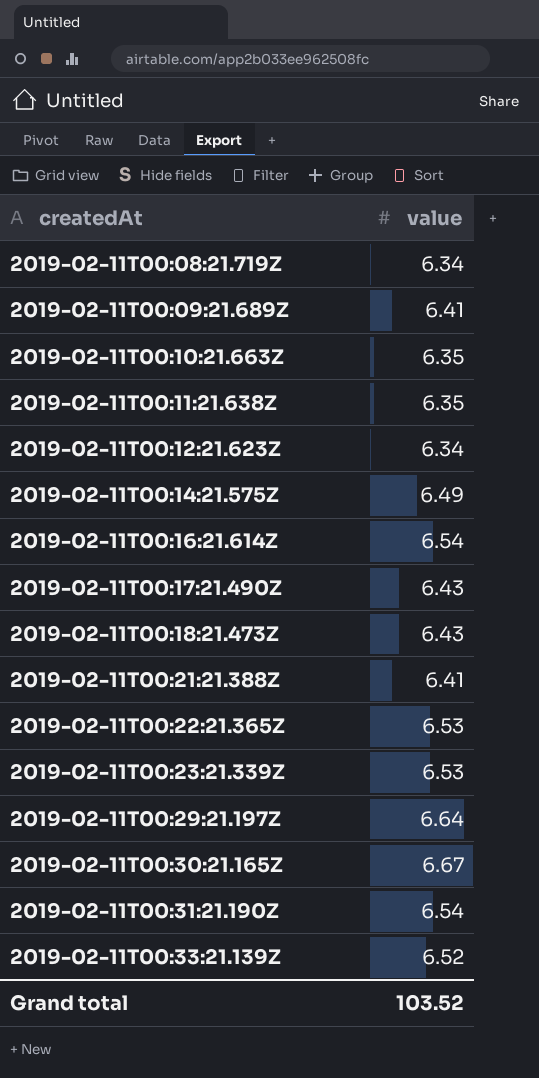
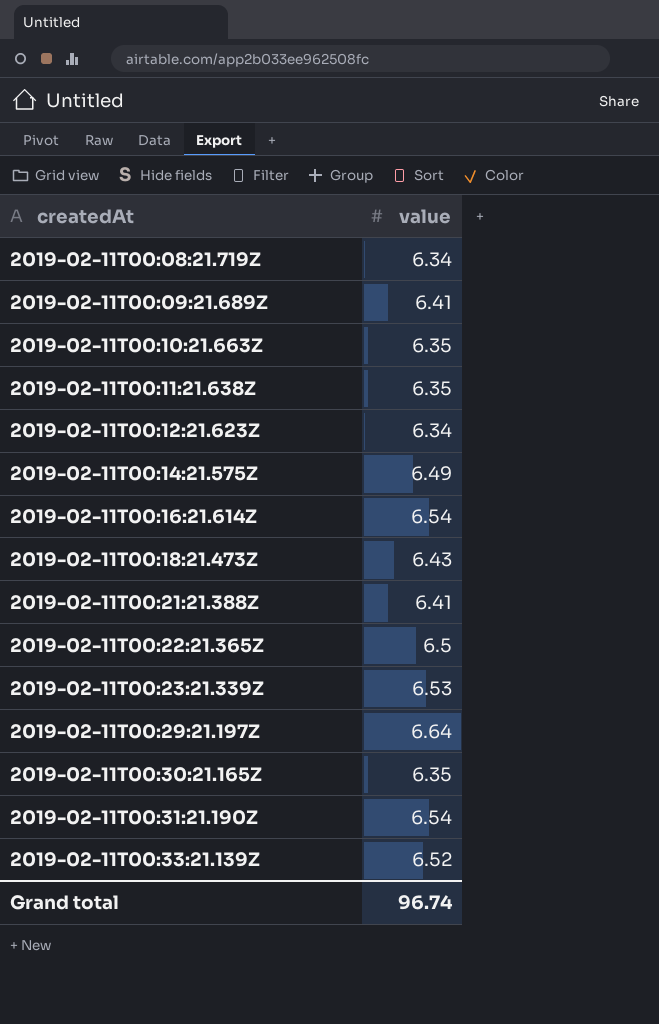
row 2019-02-11T00:17:21.490Z: 6.43 -> none
2019-02-11T00:22:21.365Z | value: 6.53 -> 6.5
2019-02-11T00:30:21.165Z | value: 6.67 -> 6.35
Grand total | value: 103.52 -> 96.74

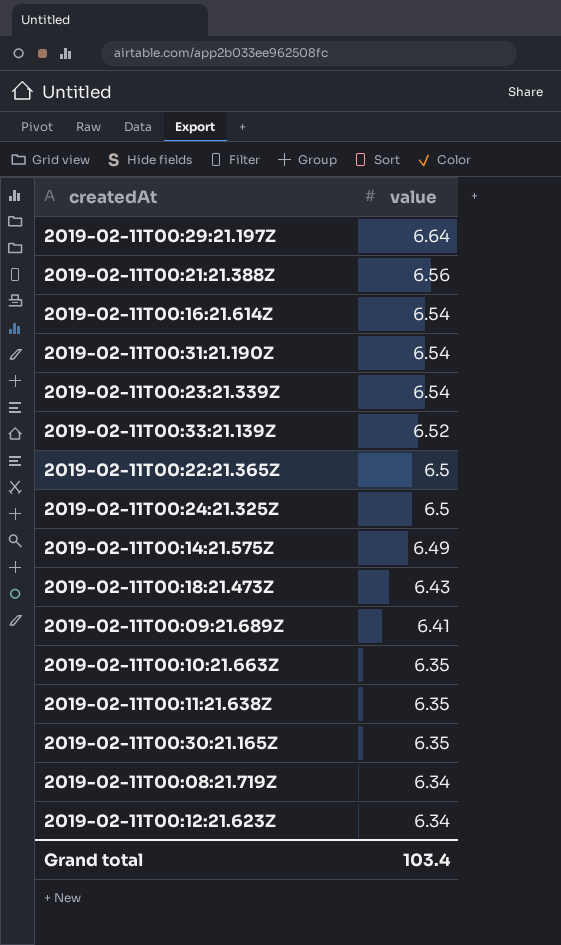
row order: createdAt ascending -> value descending
2019-02-11T00:21:21.388Z | value: 6.41 -> 6.56
2019-02-11T00:23:21.339Z | value: 6.53 -> 6.54
row 2019-02-11T00:24:21.325Z: none -> 6.5
Grand total | value: 96.74 -> 103.4

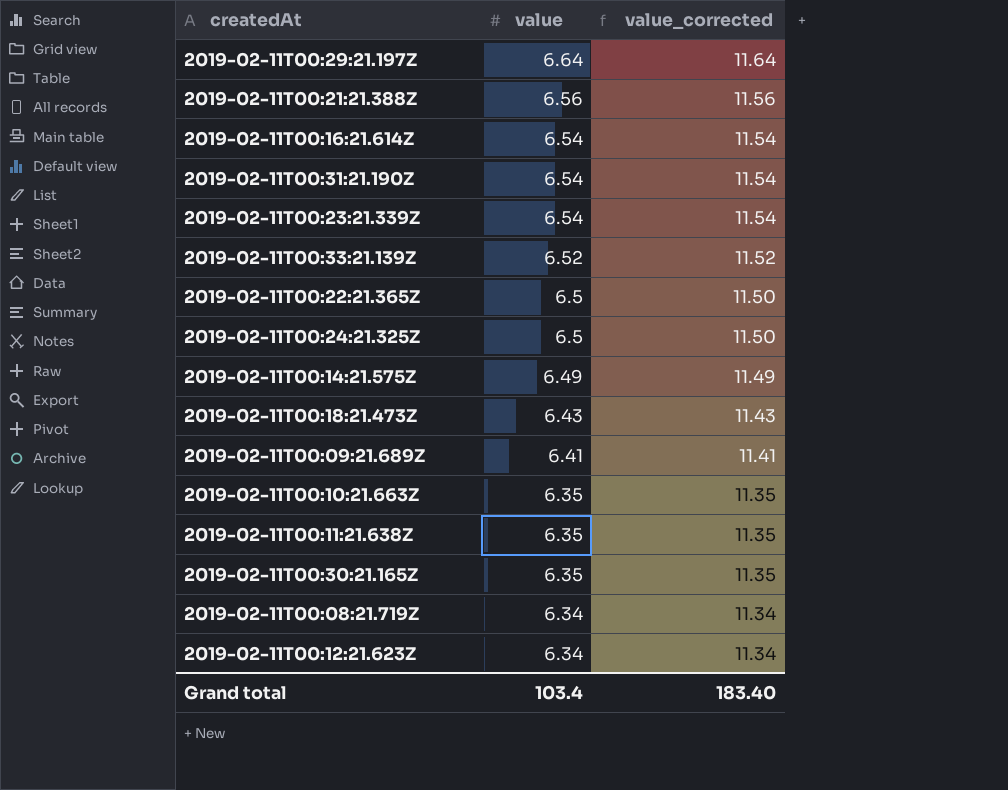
column value_corrected | formula: none -> [value] + 5

